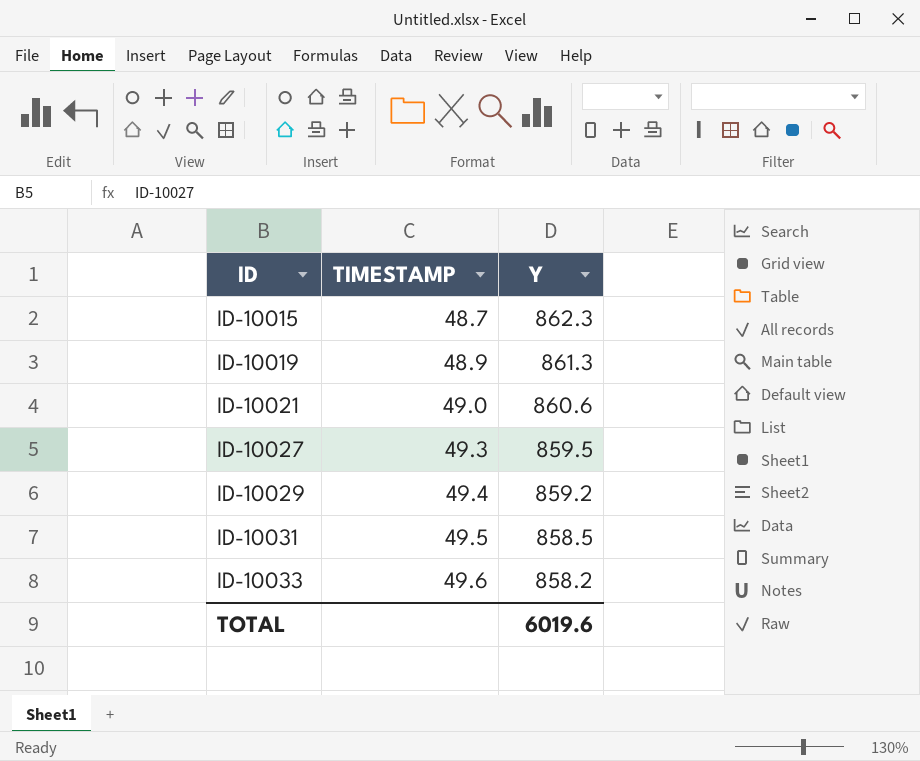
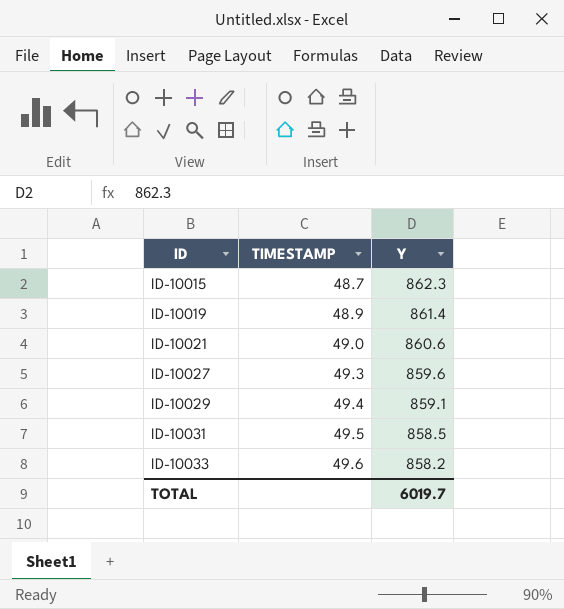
ID-10019 | Y: 861.3 -> 861.4
ID-10027 | Y: 859.5 -> 859.6
ID-10029 | Y: 859.2 -> 859.1
TOTAL | Y: 6019.6 -> 6019.7

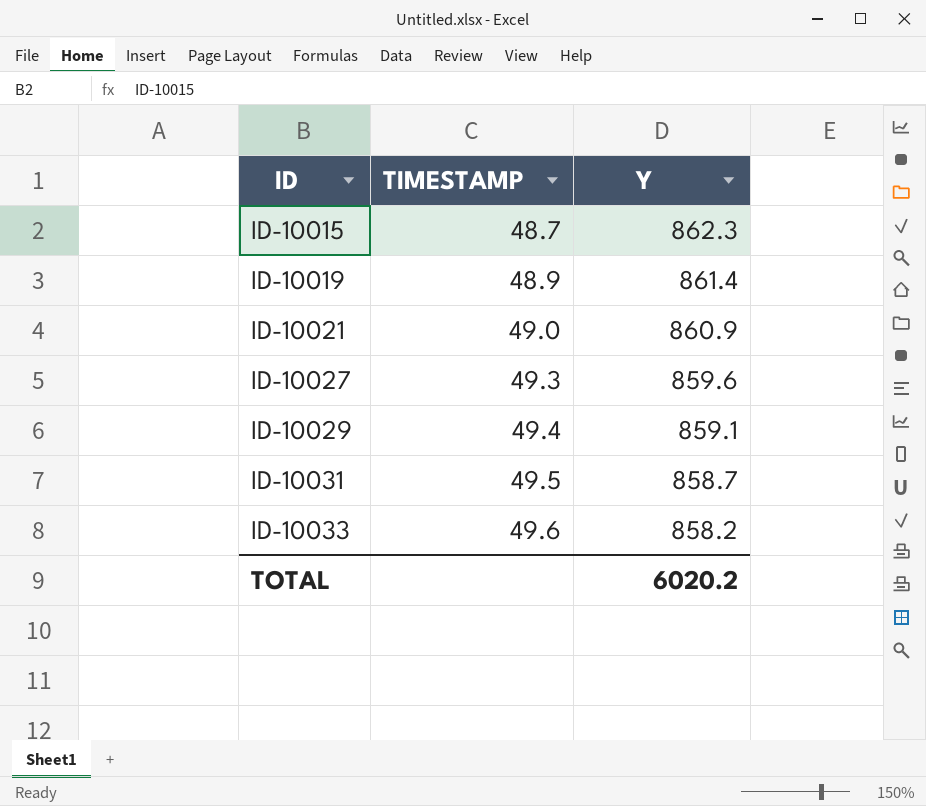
ID-10021 | Y: 860.6 -> 860.9
ID-10031 | Y: 858.5 -> 858.7
TOTAL | Y: 6019.7 -> 6020.2

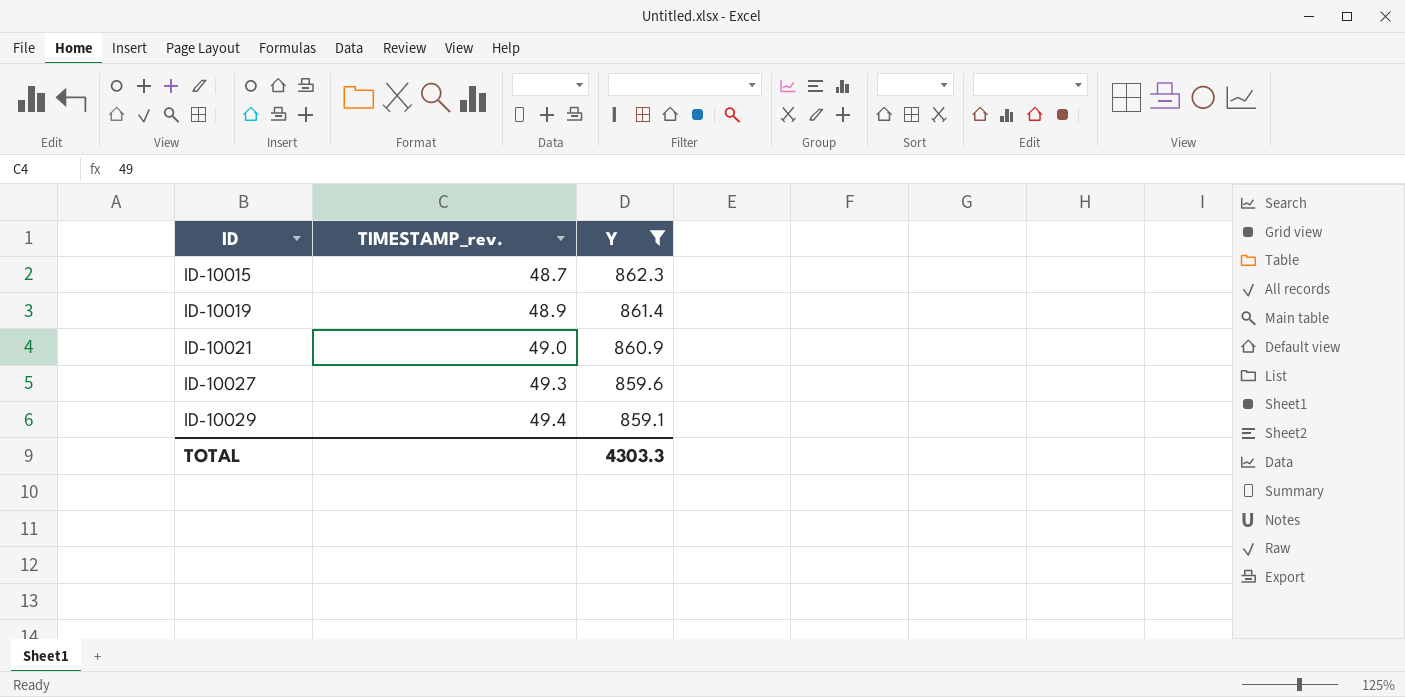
filter: none -> Y >= 859.1
column name: TIMESTAMP -> TIMESTAMP_rev.
TOTAL | Y: 6020.2 -> 4303.3

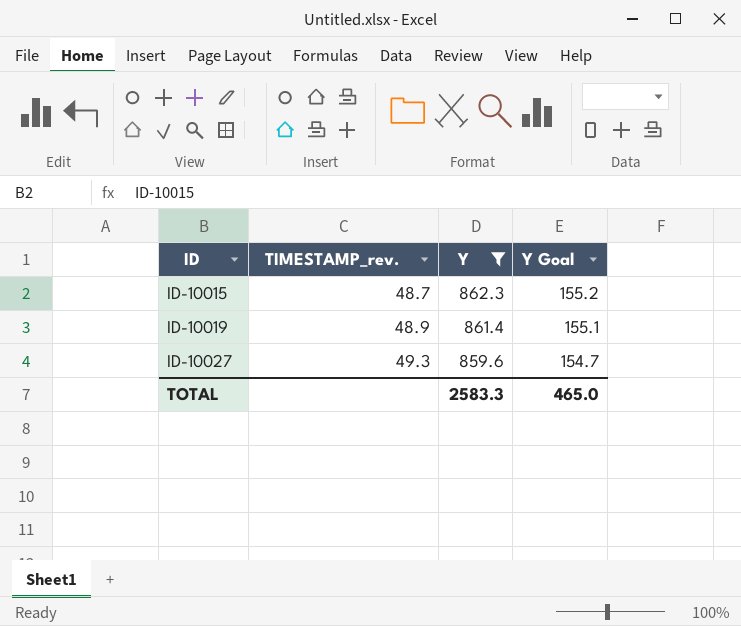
column Y Goal | formula: none -> [Y] * 0.18
row ID-10021: 49.0 | 860.9 -> none
row ID-10029: 49.4 | 859.1 -> none
TOTAL | Y: 4303.3 -> 2583.3

